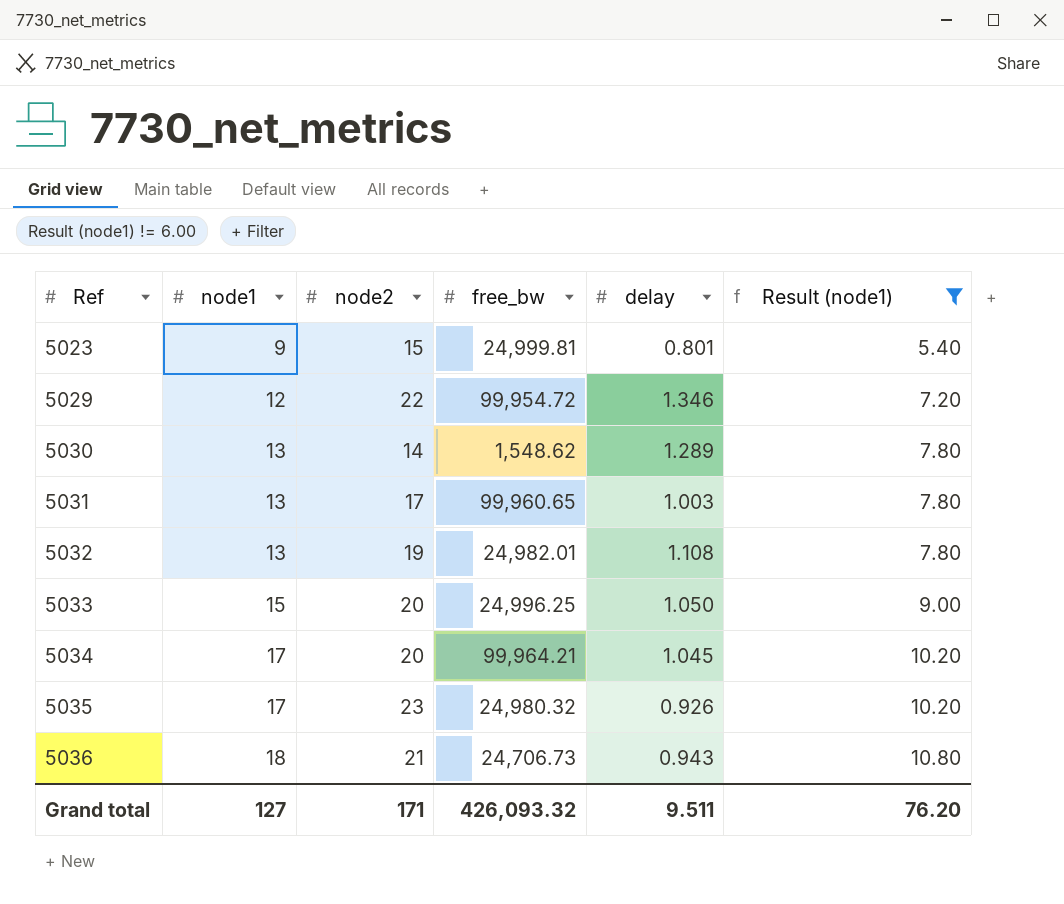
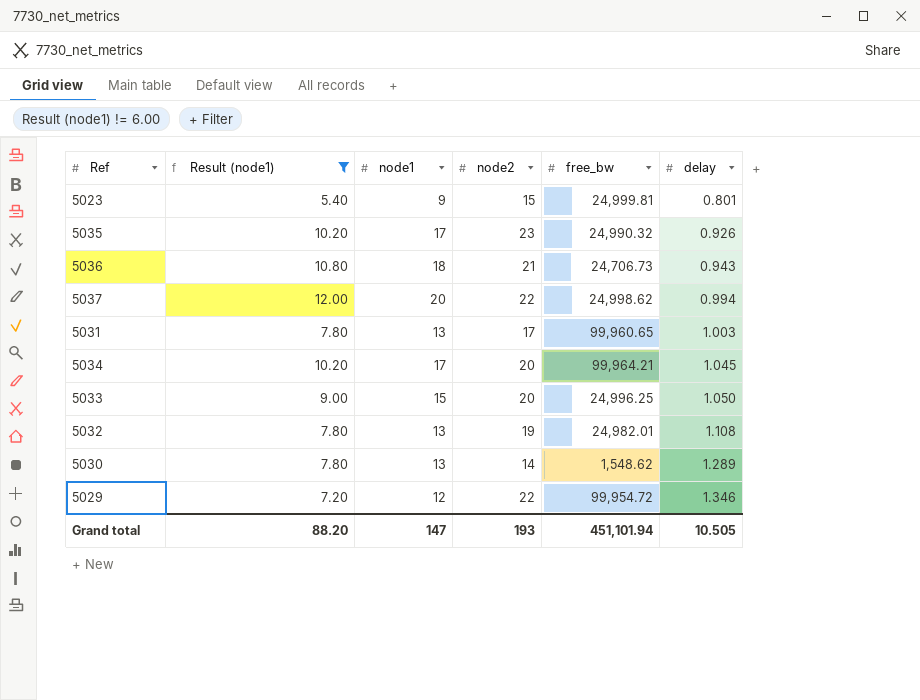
row order: Ref ascending -> delay ascending
column Result (node1) | position: 6 -> 2
5035 | free_bw: 24,980.32 -> 24,990.32
row 5037: none -> 12.00 | 20 | 22 | 24,998.62 | 0.994
Grand total | Result (node1): 76.20 -> 88.20
Grand total | node1: 127 -> 147
Grand total | node2: 171 -> 193
Grand total | free_bw: 426,093.32 -> 451,101.94
Grand total | delay: 9.511 -> 10.505

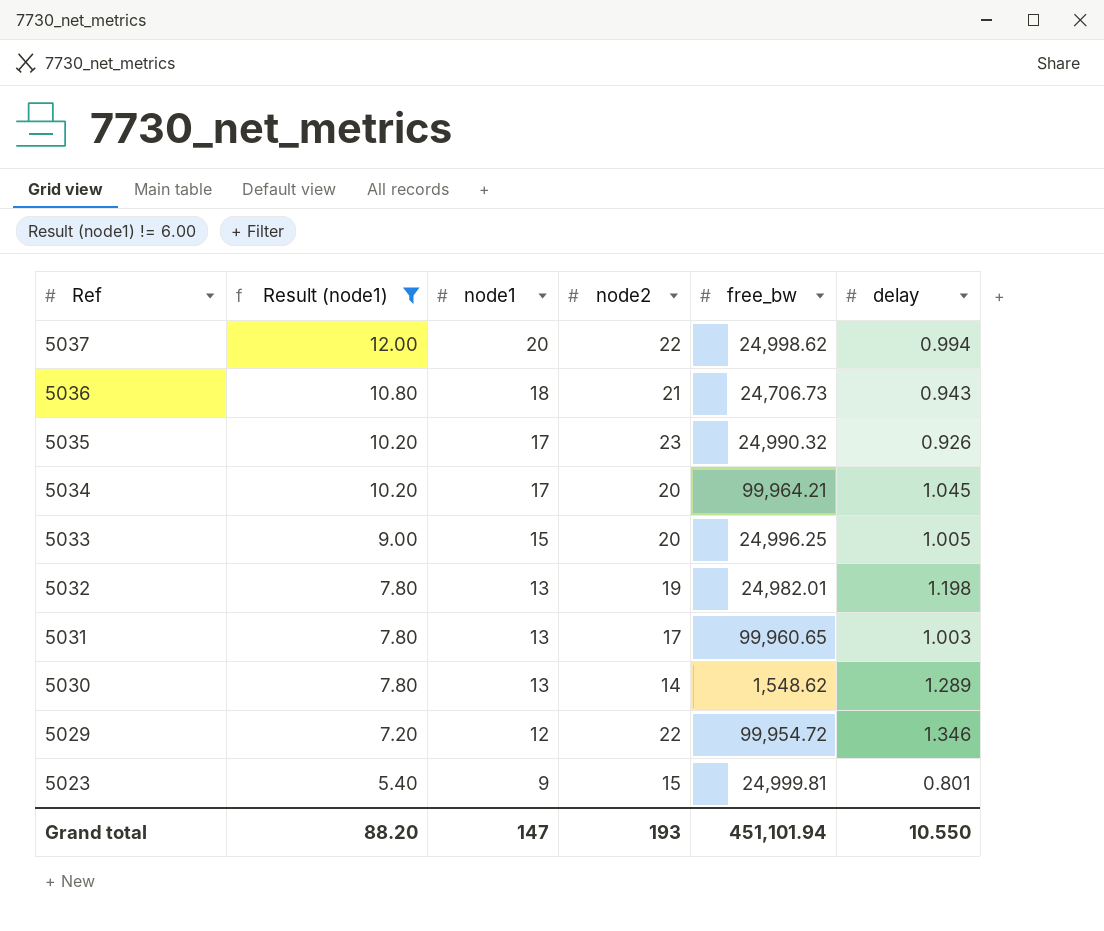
row order: delay ascending -> Ref descending
5033 | delay: 1.050 -> 1.005
5032 | delay: 1.108 -> 1.198
Grand total | delay: 10.505 -> 10.550

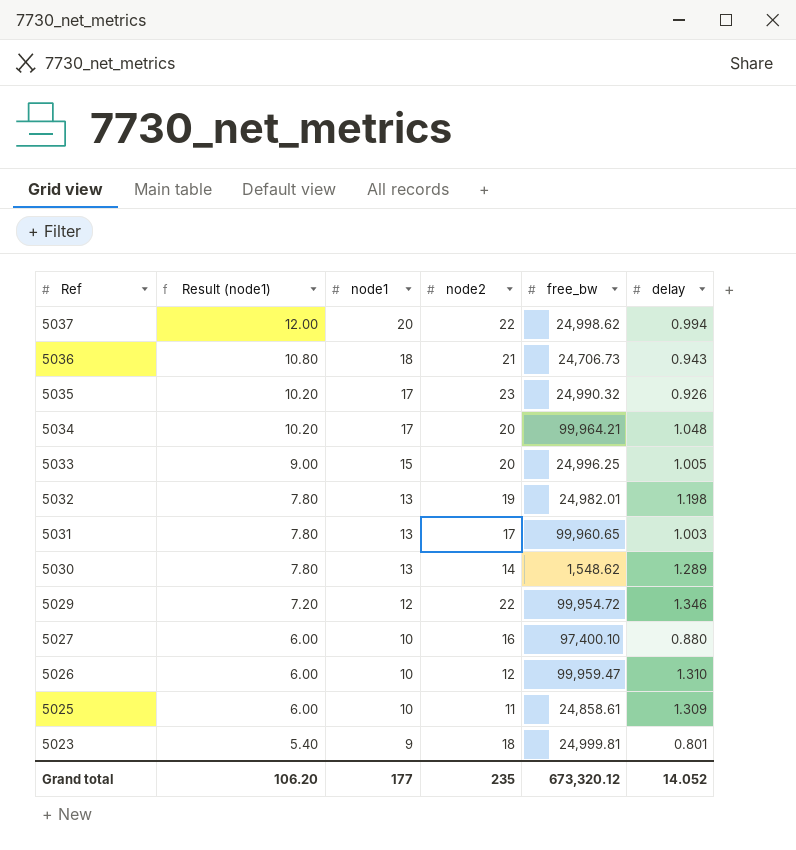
filter: Result (node1) != 6.00 -> none
5034 | delay: 1.045 -> 1.048
5023 | node2: 15 -> 18
Grand total | Result (node1): 88.20 -> 106.20
Grand total | node1: 147 -> 177
Grand total | node2: 193 -> 235
Grand total | free_bw: 451,101.94 -> 673,320.12
Grand total | delay: 10.550 -> 14.052

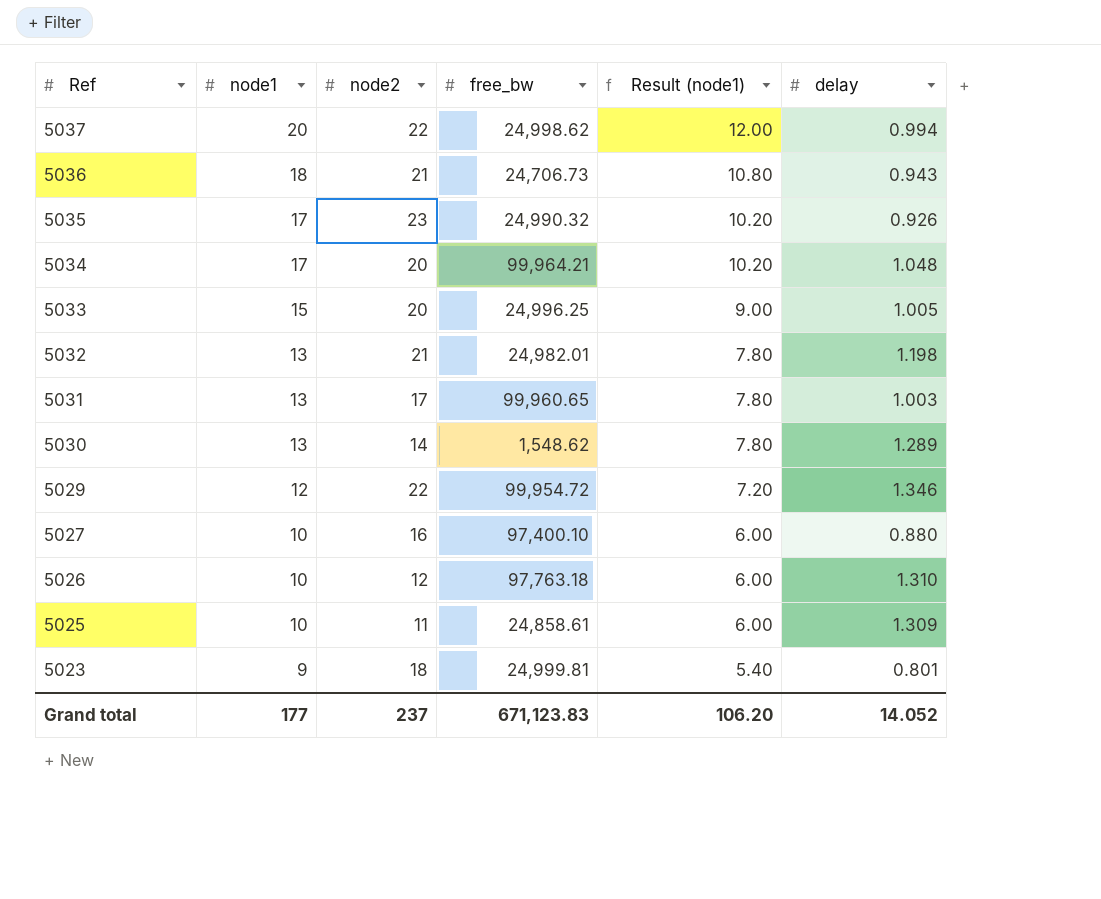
column Result (node1) | position: 2 -> 5
5032 | node2: 19 -> 21
5026 | free_bw: 99,959.47 -> 97,763.18
Grand total | node2: 235 -> 237
Grand total | free_bw: 673,320.12 -> 671,123.83

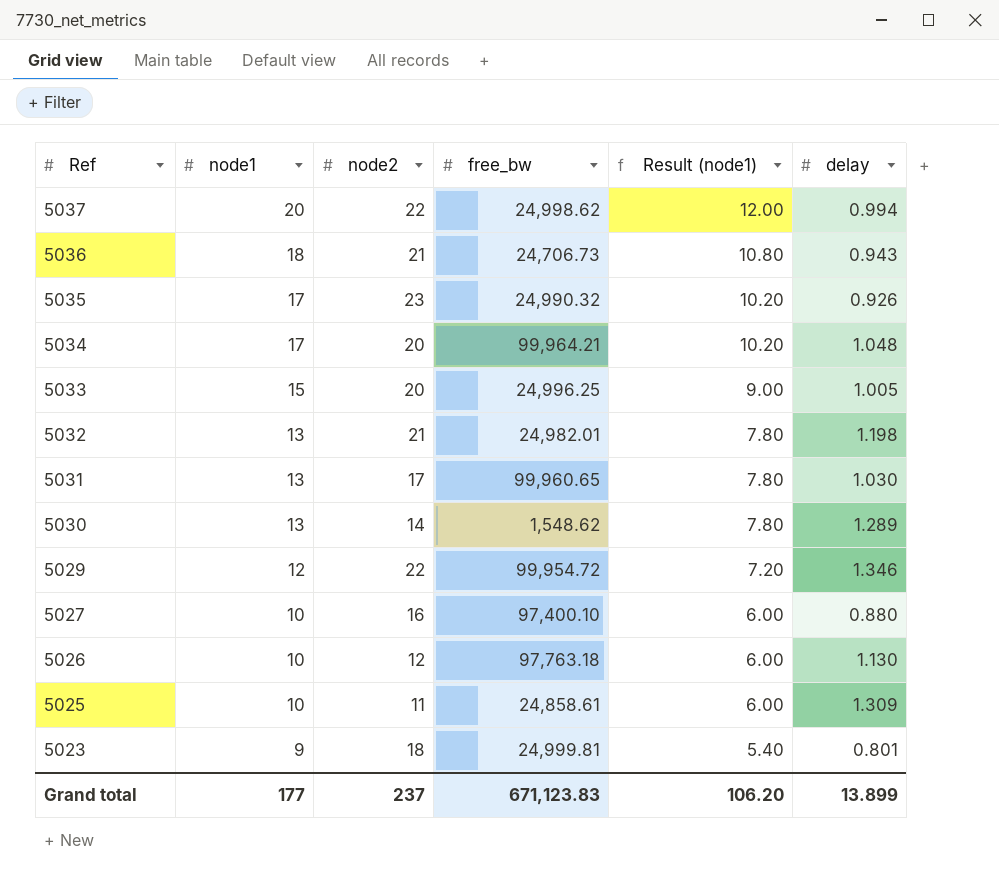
5031 | delay: 1.003 -> 1.030
5026 | delay: 1.310 -> 1.130
Grand total | delay: 14.052 -> 13.899

